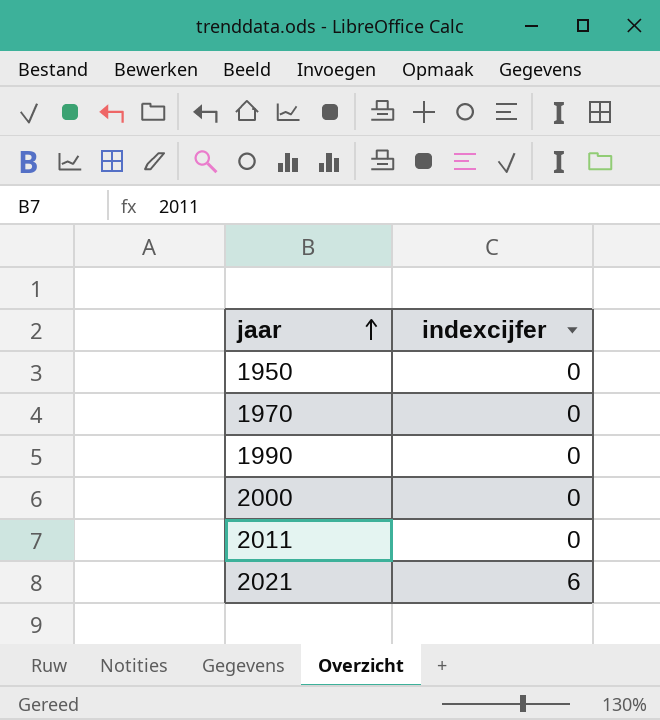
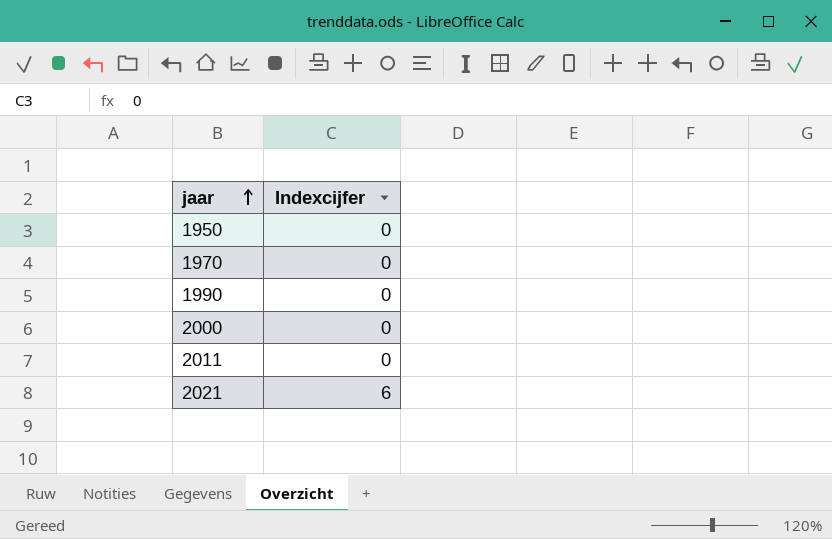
column name: indexcijfer -> Indexcijfer

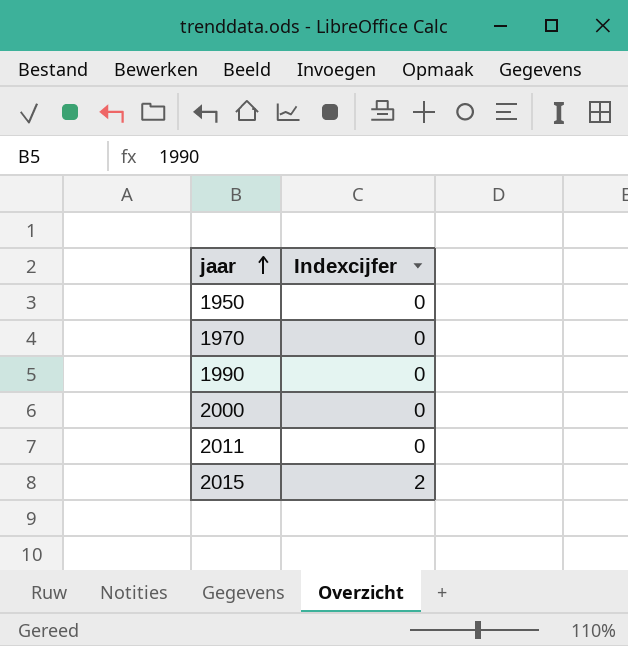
row 2021: 6 -> none
row 2015: none -> 2

